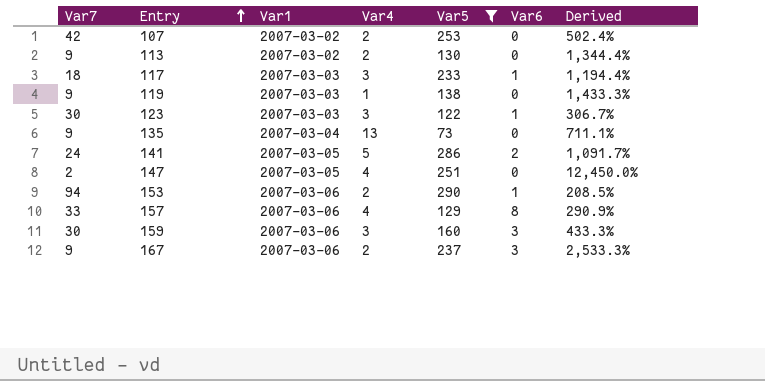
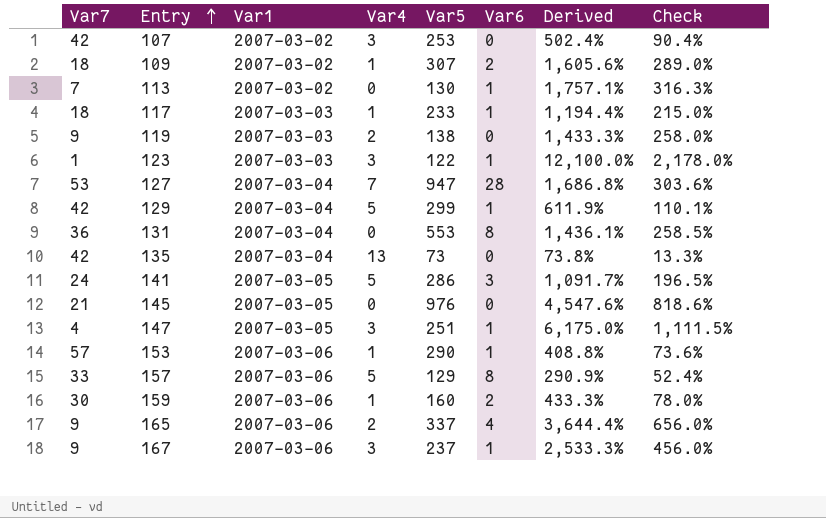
filter: Var5 <= 290 -> none
column Check | formula: none -> [Derived] * 0.18
107 | Var4: 2 -> 3
113 | Var7: 9 -> 7
113 | Var4: 2 -> 0
113 | Var6: 0 -> 1
113 | Derived: 1,344.4% -> 1,757.1%
117 | Var4: 3 -> 1
119 | Var4: 1 -> 2
123 | Var7: 30 -> 1
123 | Derived: 306.7% -> 12,100.0%
135 | Var7: 9 -> 42
135 | Derived: 711.1% -> 73.8%
141 | Var6: 2 -> 3
147 | Var7: 2 -> 4
147 | Var4: 4 -> 3
147 | Var6: 0 -> 1
147 | Derived: 12,450.0% -> 6,175.0%
153 | Var7: 94 -> 57
153 | Var4: 2 -> 1
153 | Derived: 208.5% -> 408.8%
157 | Var4: 4 -> 5
159 | Var4: 3 -> 1
159 | Var6: 3 -> 2
167 | Var4: 2 -> 3
167 | Var6: 3 -> 1

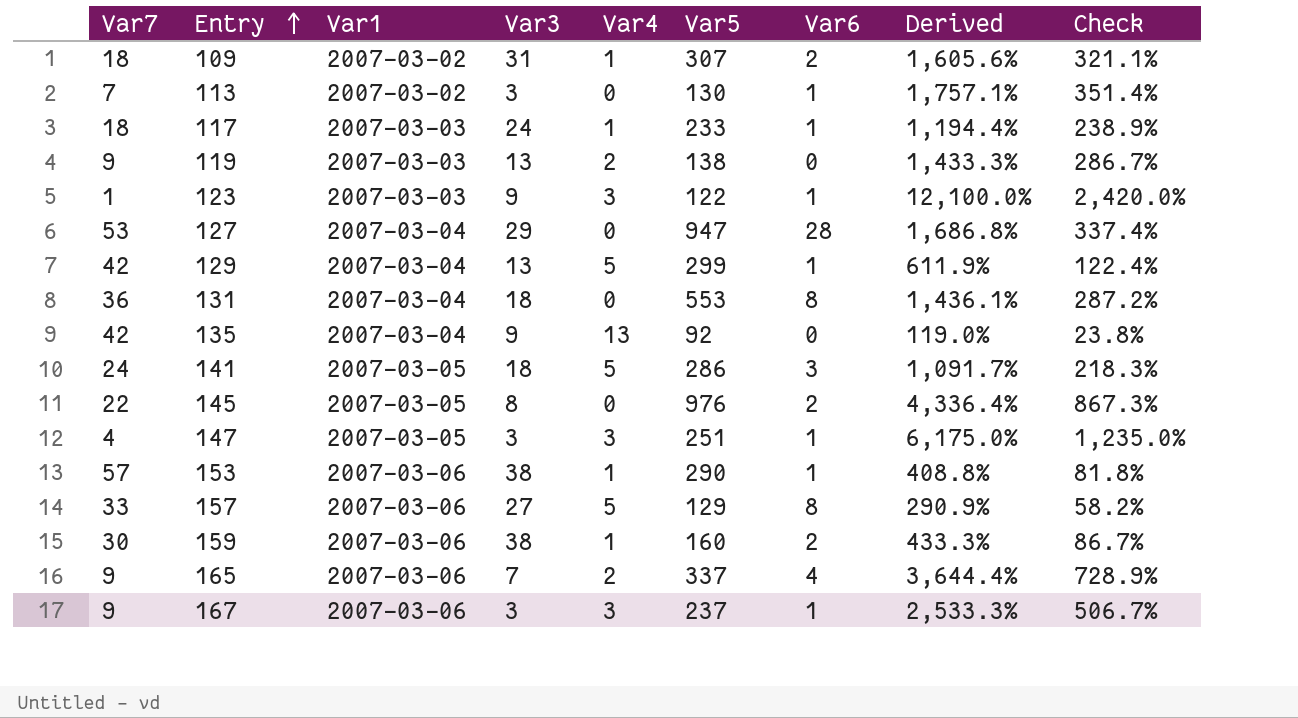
column Var3 | position: none -> 4
column Check | formula: [Derived] * 0.18 -> [Derived] * 0.2
row 107: 42 | 2007-03-02 | 3 | 253 | 0 | 502.4% | 90.4% -> none
127 | Var4: 7 -> 0
135 | Var5: 73 -> 92
135 | Derived: 73.8% -> 119.0%
145 | Var7: 21 -> 22
145 | Var6: 0 -> 2
145 | Derived: 4,547.6% -> 4,336.4%

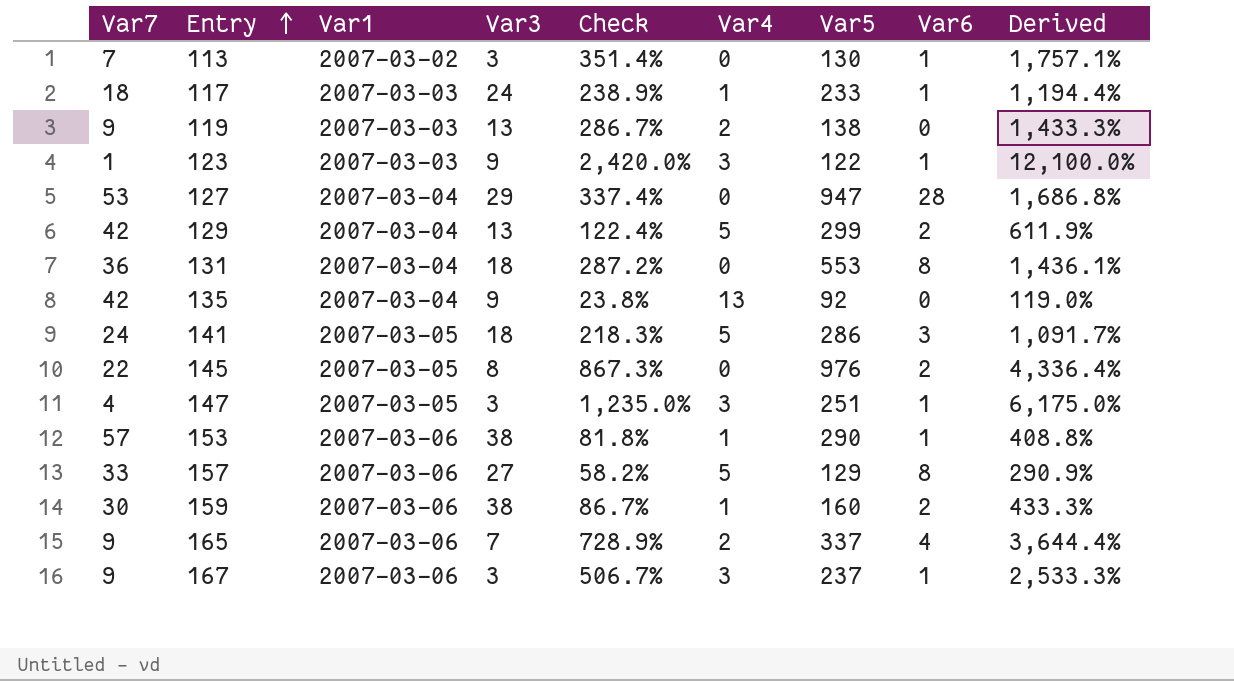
column Check | position: 9 -> 5
row 109: 18 | 2007-03-02 | 31 | 1 | 307 | 2 | 1,605.6% | 321.1% -> none
129 | Var6: 1 -> 2

